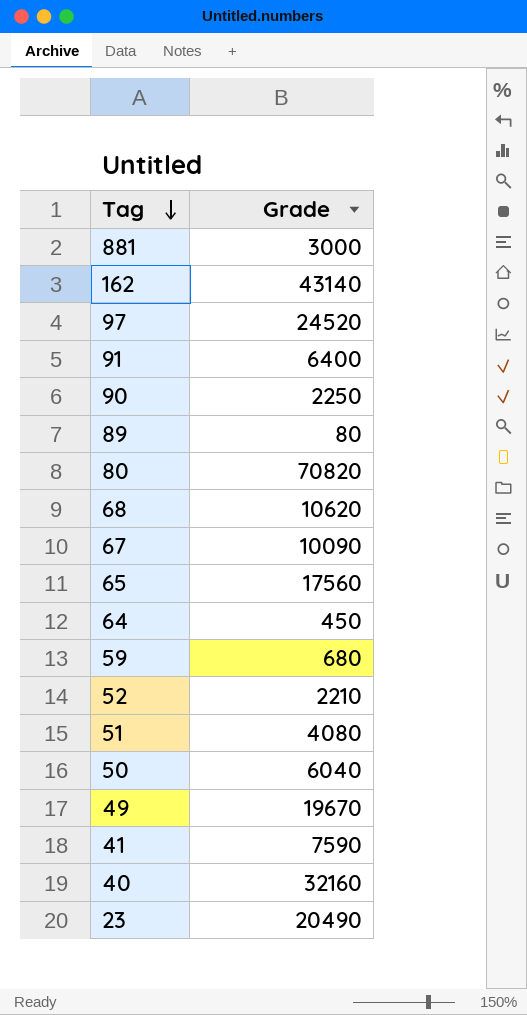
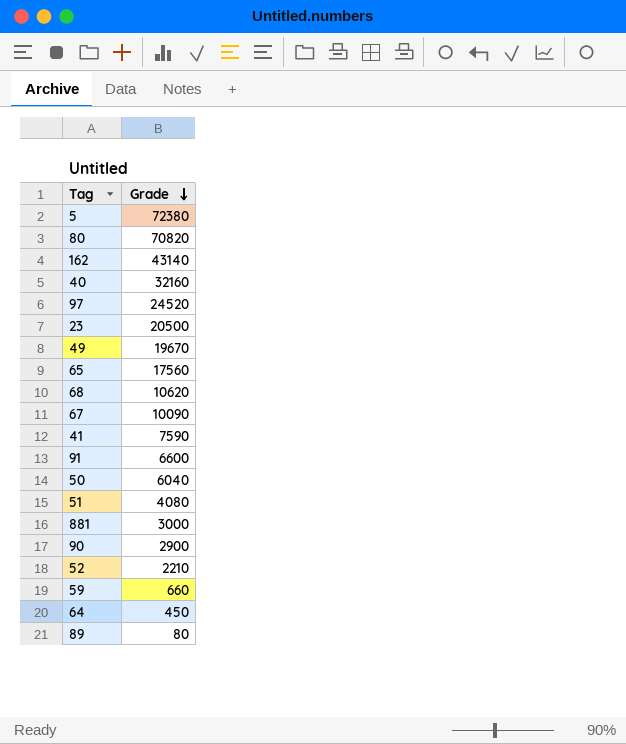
row order: Tag descending -> Grade descending
row 5: none -> 72380
23 | Grade: 20490 -> 20500
91 | Grade: 6400 -> 6600
90 | Grade: 2250 -> 2900
59 | Grade: 680 -> 660

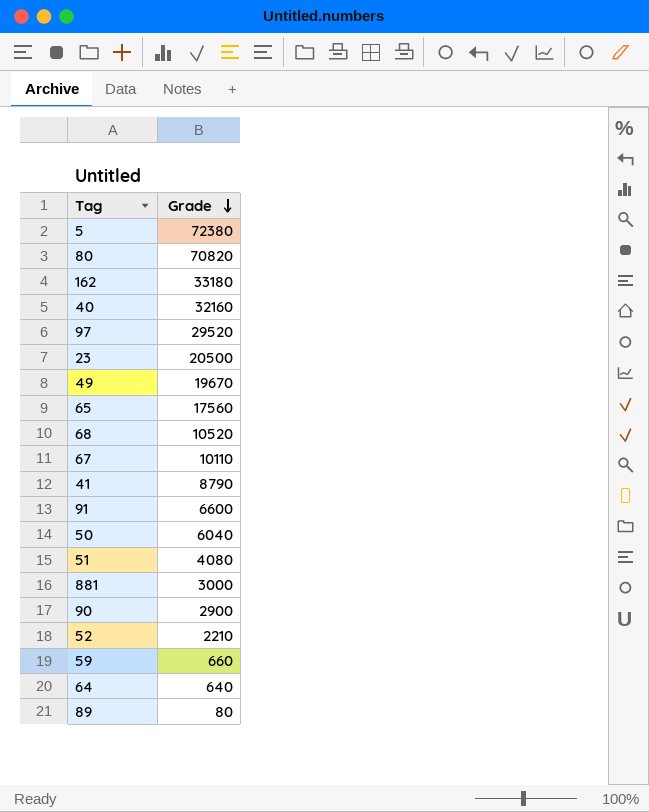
162 | Grade: 43140 -> 33180
97 | Grade: 24520 -> 29520
68 | Grade: 10620 -> 10520
67 | Grade: 10090 -> 10110
41 | Grade: 7590 -> 8790
64 | Grade: 450 -> 640

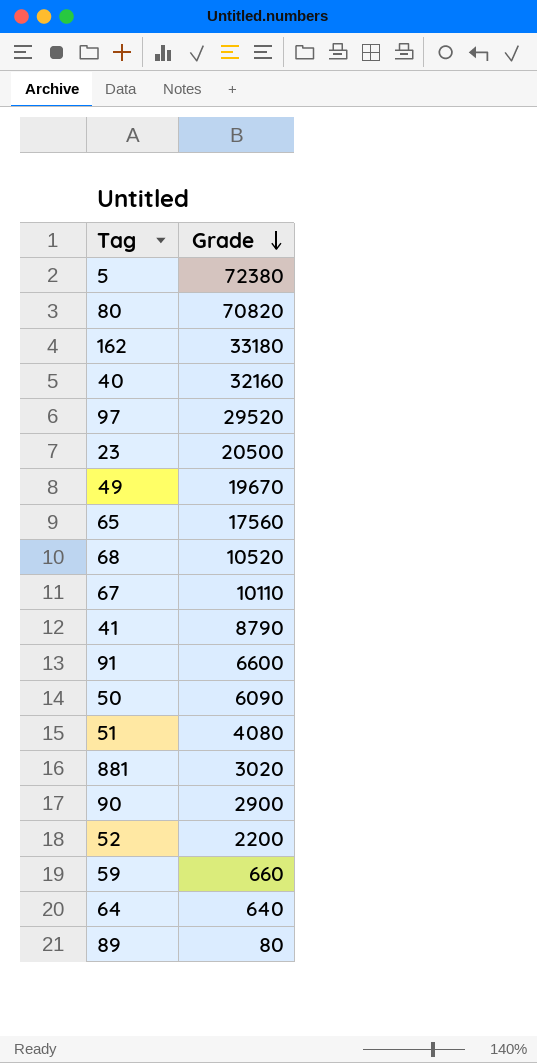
50 | Grade: 6040 -> 6090
881 | Grade: 3000 -> 3020
52 | Grade: 2210 -> 2200

